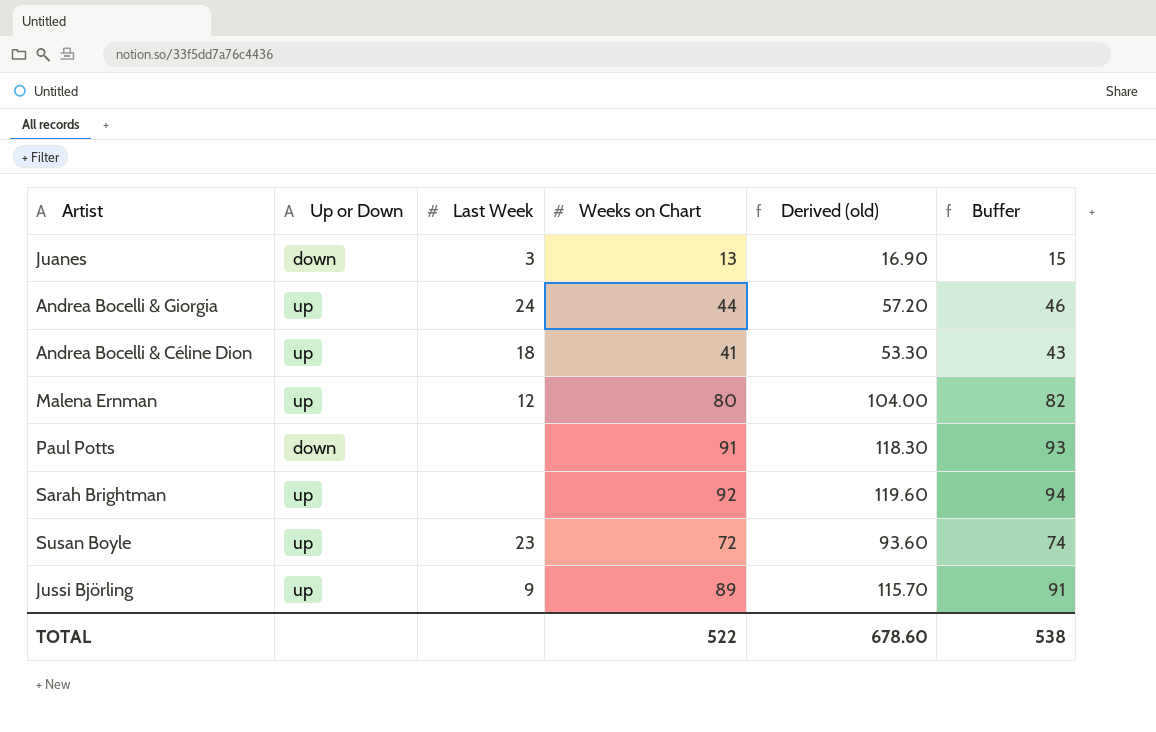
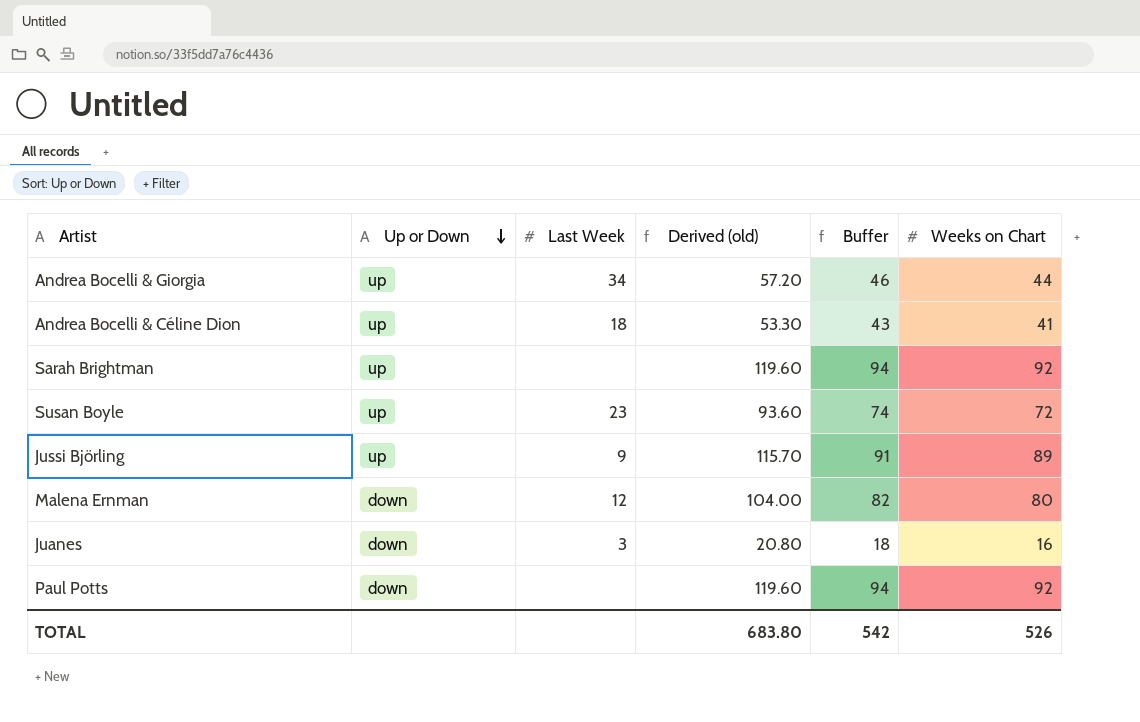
row order: none -> Up or Down descending
column Weeks on Chart | position: 4 -> 6
Andrea Bocelli & Giorgia | Last Week: 24 -> 34
Malena Ernman | Up or Down: up -> down
Juanes | Derived (old): 16.90 -> 20.80
Juanes | Buffer: 15 -> 18
Juanes | Weeks on Chart: 13 -> 16
Paul Potts | Derived (old): 118.30 -> 119.60
Paul Potts | Buffer: 93 -> 94
Paul Potts | Weeks on Chart: 91 -> 92
TOTAL | Derived (old): 678.60 -> 683.80
TOTAL | Buffer: 538 -> 542
TOTAL | Weeks on Chart: 522 -> 526

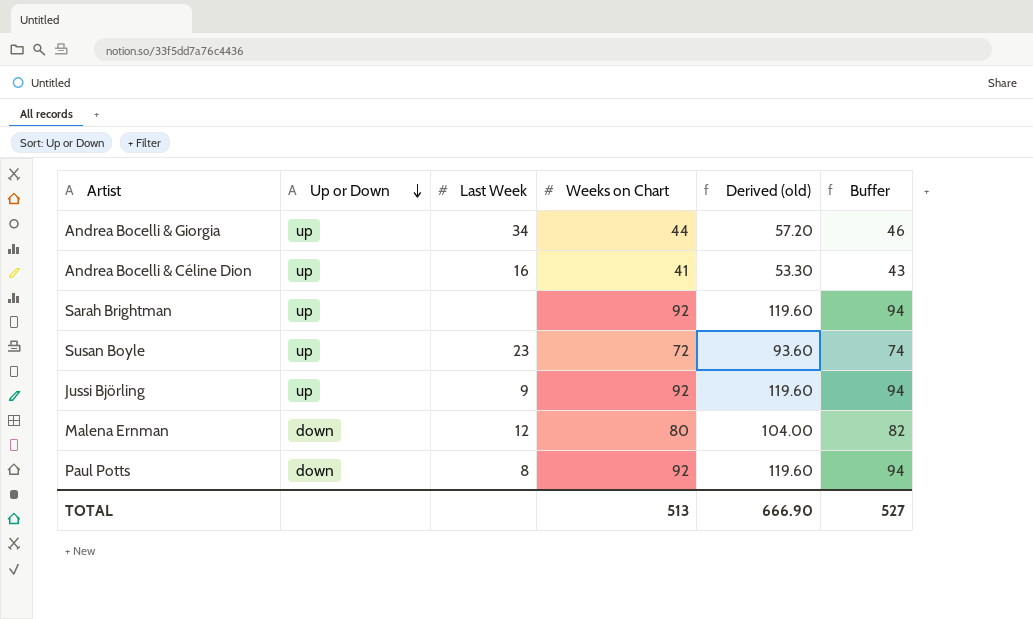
column Weeks on Chart | position: 6 -> 4
row Juanes: down | 3 | 20.80 | 18 | 16 -> none
Andrea Bocelli & Céline Dion | Last Week: 18 -> 16
Jussi Björling | Weeks on Chart: 89 -> 92
Jussi Björling | Derived (old): 115.70 -> 119.60
Jussi Björling | Buffer: 91 -> 94
Paul Potts | Last Week: none -> 8
TOTAL | Weeks on Chart: 526 -> 513
TOTAL | Derived (old): 683.80 -> 666.90
TOTAL | Buffer: 542 -> 527

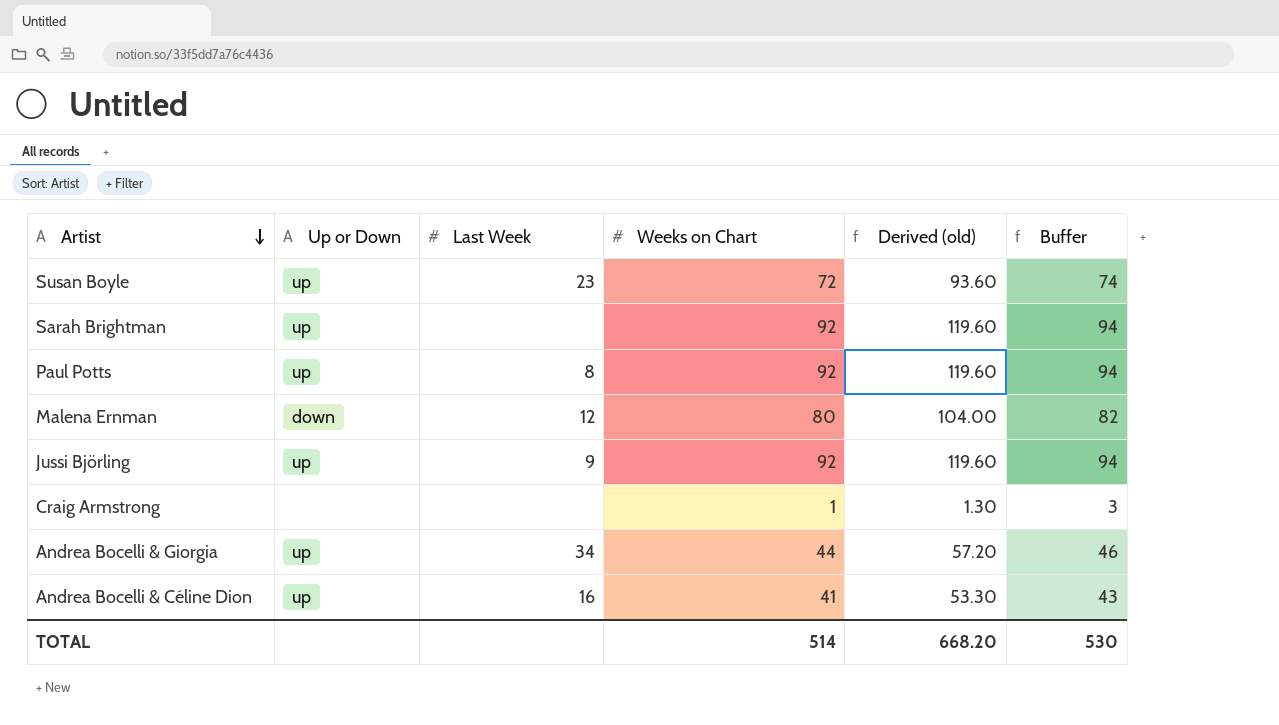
row order: Up or Down descending -> Artist descending
Paul Potts | Up or Down: down -> up
row Craig Armstrong: none -> none | none | 1 | 1.30 | 3
TOTAL | Weeks on Chart: 513 -> 514
TOTAL | Derived (old): 666.90 -> 668.20
TOTAL | Buffer: 527 -> 530

